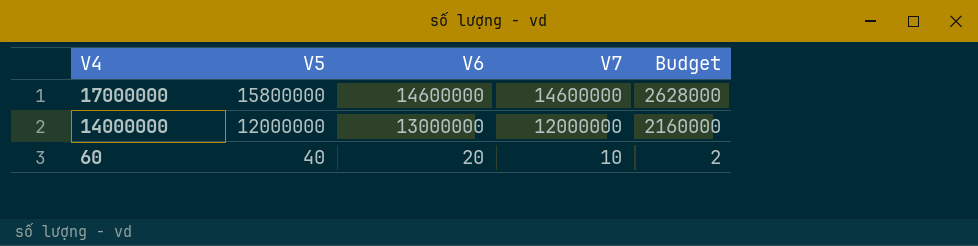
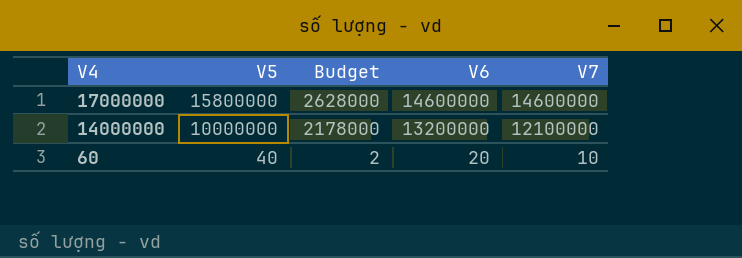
column Budget | position: 5 -> 3
14000000 | V5: 12000000 -> 10000000
14000000 | Budget: 2160000 -> 2178000
14000000 | V6: 13000000 -> 13200000
14000000 | V7: 12000000 -> 12100000

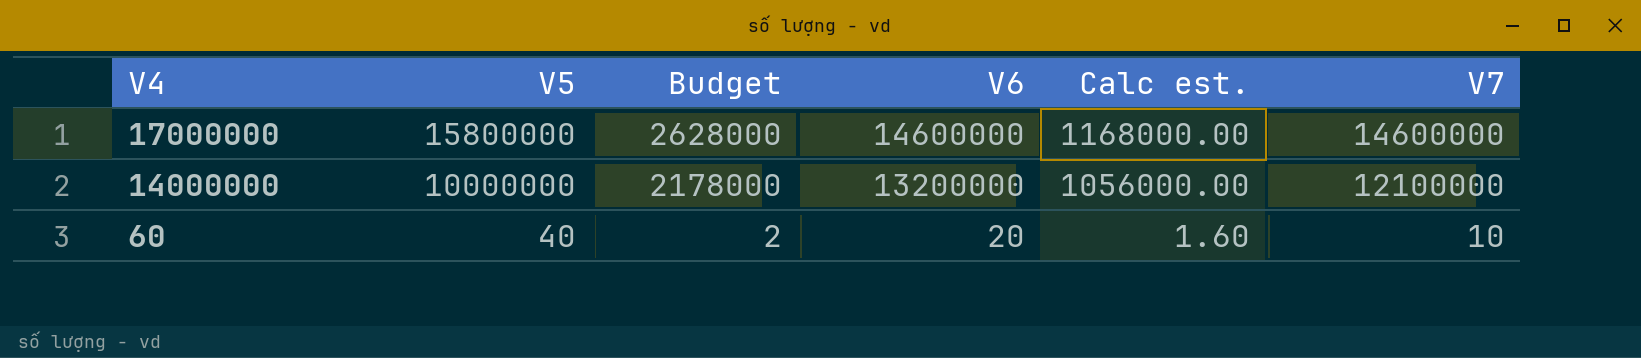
column Calc est. | formula: none -> [V6] * 0.08

